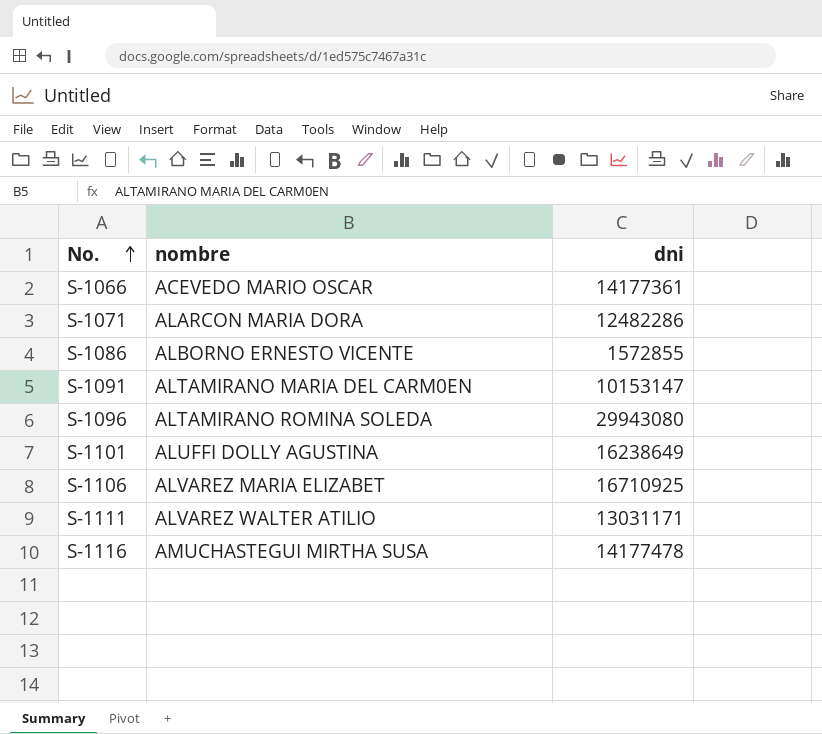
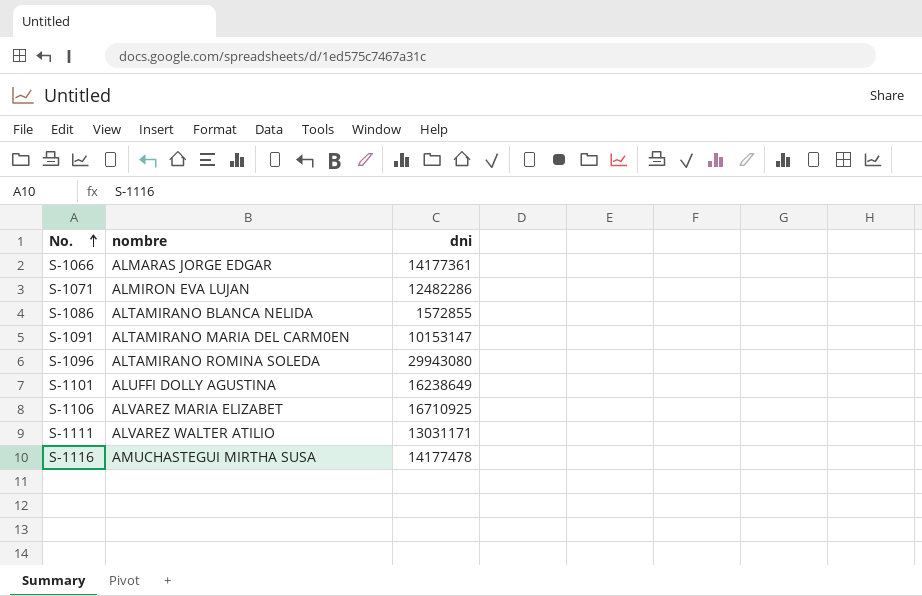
S-1066 | nombre: ACEVEDO MARIO OSCAR -> ALMARAS JORGE EDGAR
S-1071 | nombre: ALARCON MARIA DORA -> ALMIRON EVA LUJAN
S-1086 | nombre: ALBORNO ERNESTO VICENTE -> ALTAMIRANO BLANCA NELIDA

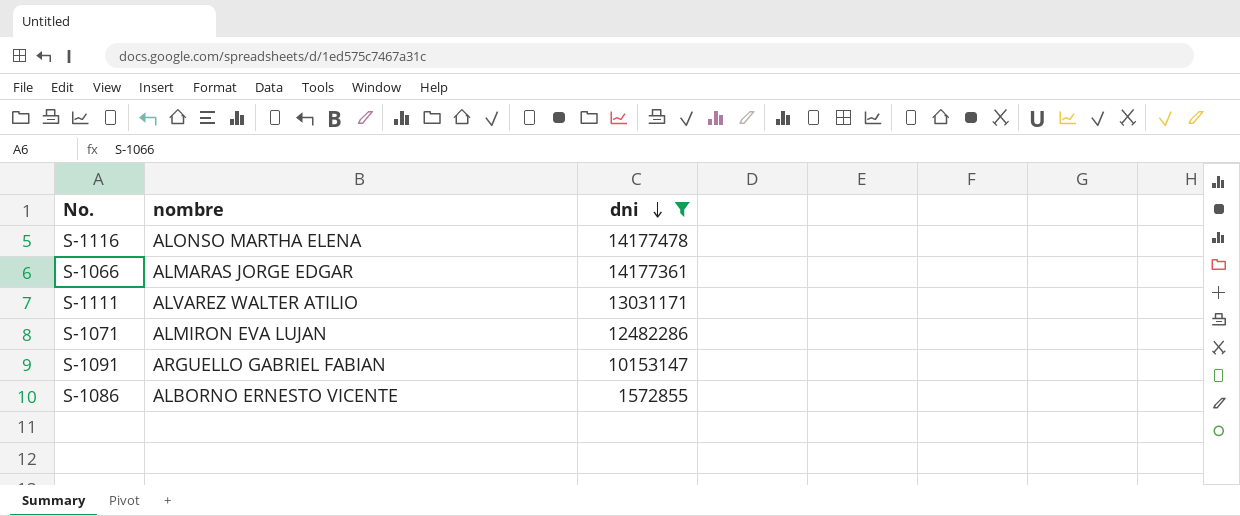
filter: none -> dni <= 14177478
row order: No. ascending -> dni descending
S-1116 | nombre: AMUCHASTEGUI MIRTHA SUSA -> ALONSO MARTHA ELENA
S-1091 | nombre: ALTAMIRANO MARIA DEL CARM0EN -> ARGUELLO GABRIEL FABIAN
S-1086 | nombre: ALTAMIRANO BLANCA NELIDA -> ALBORNO ERNESTO VICENTE

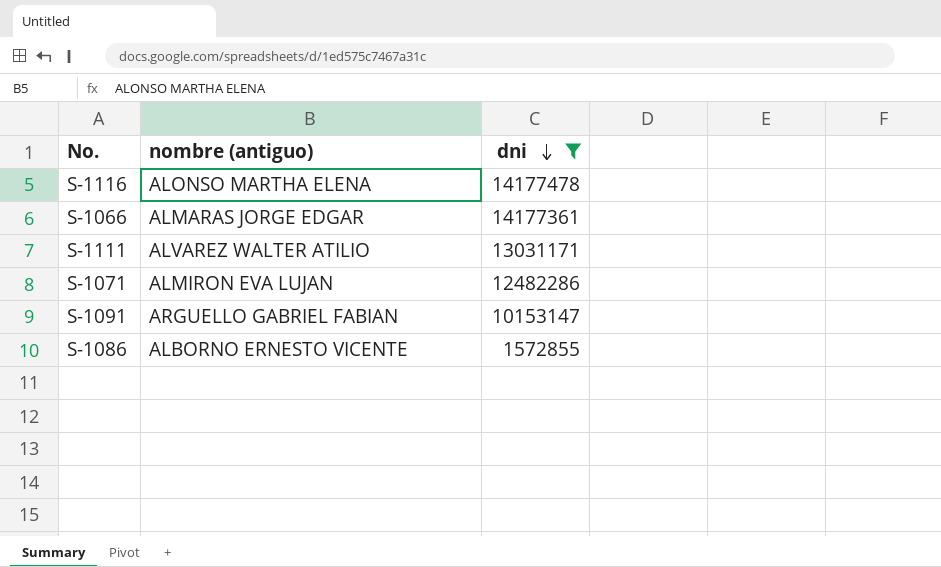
column name: nombre -> nombre (antiguo)

